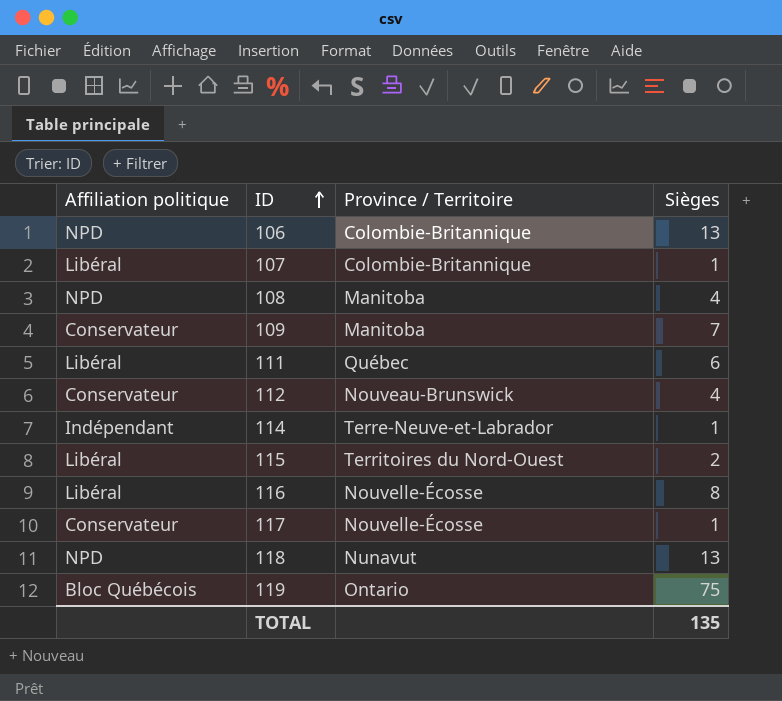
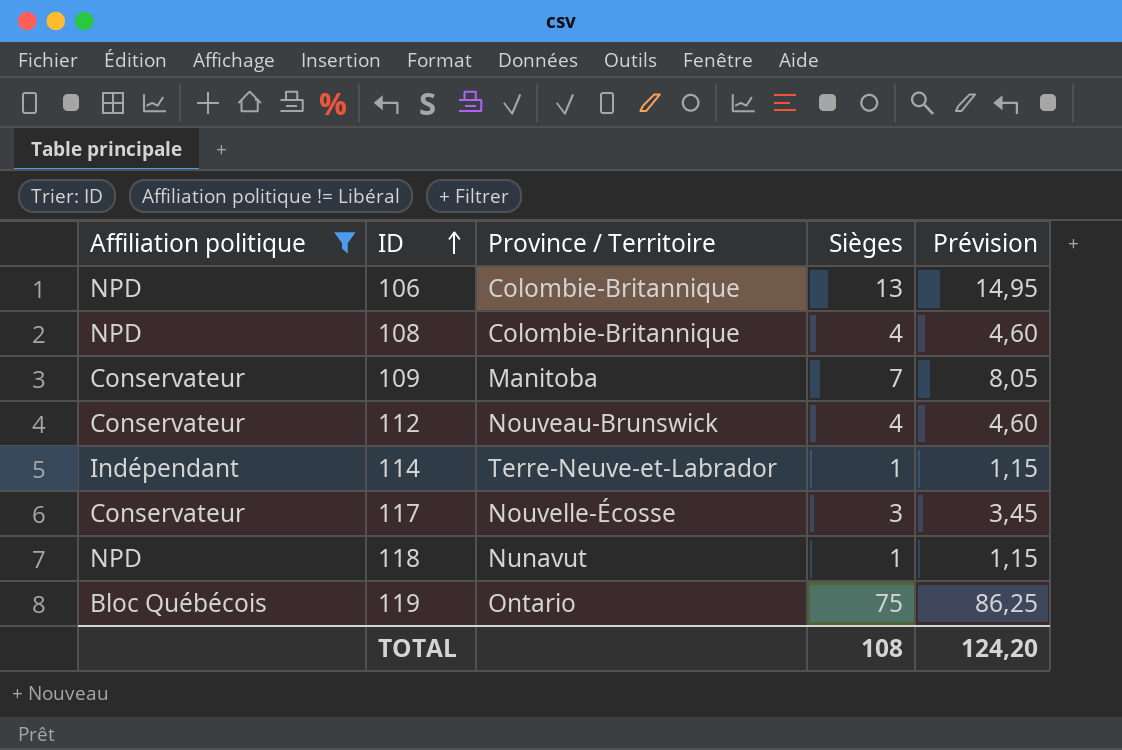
filter: none -> Affiliation politique != Libéral
column Prévision | formula: none -> [Sièges] * 1,15
108 | Province / Territoire: Manitoba -> Colombie-Britannique
117 | Sièges: 1 -> 3
118 | Sièges: 13 -> 1
TOTAL | Sièges: 135 -> 108

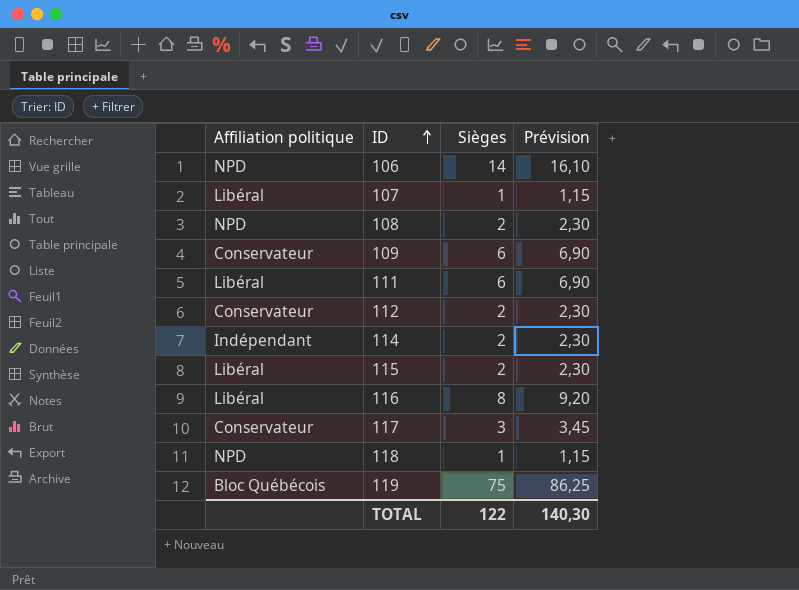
filter: Affiliation politique != Libéral -> none
column Province / Territoire | position: 3 -> none
106 | Sièges: 13 -> 14
106 | Prévision: 14,95 -> 16,10
108 | Sièges: 4 -> 2
108 | Prévision: 4,60 -> 2,30
109 | Sièges: 7 -> 6
109 | Prévision: 8,05 -> 6,90
112 | Sièges: 4 -> 2
112 | Prévision: 4,60 -> 2,30
114 | Sièges: 1 -> 2
114 | Prévision: 1,15 -> 2,30
TOTAL | Sièges: 108 -> 122
TOTAL | Prévision: 124,20 -> 140,30

